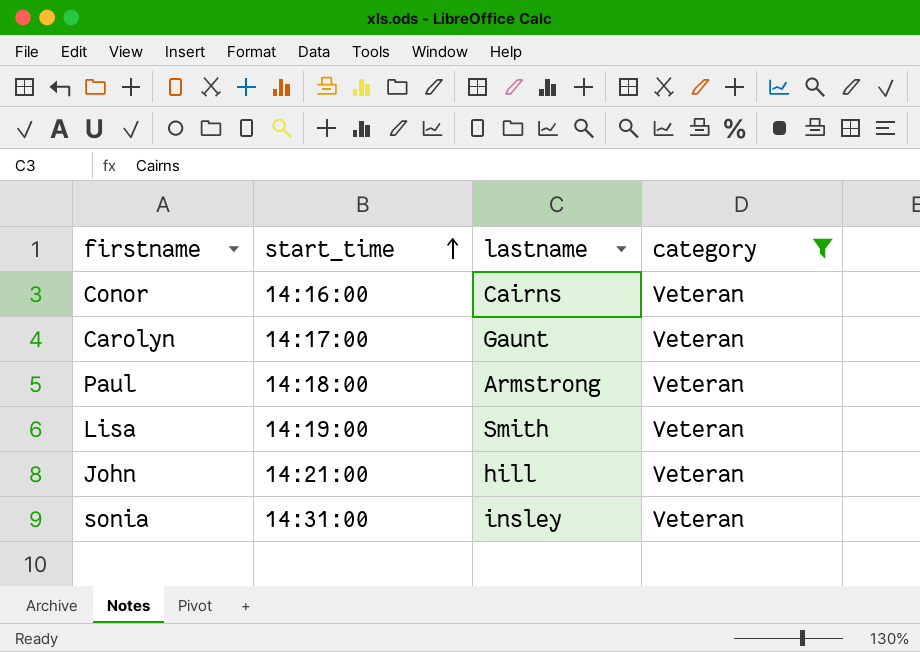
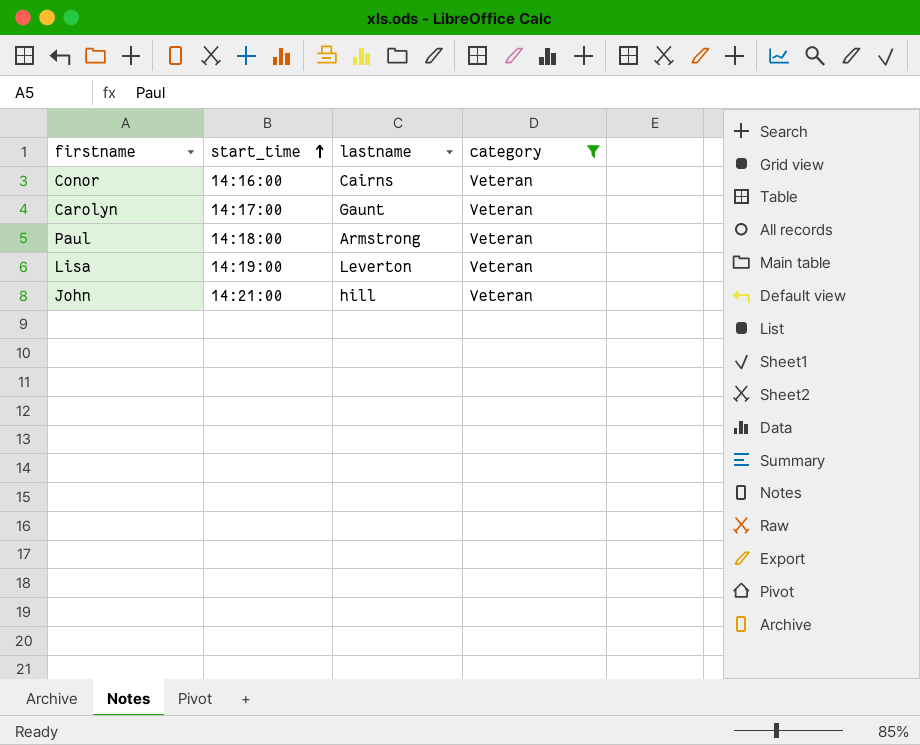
row sonia: 14:31:00 | insley | Veteran -> none
Lisa | lastname: Smith -> Leverton

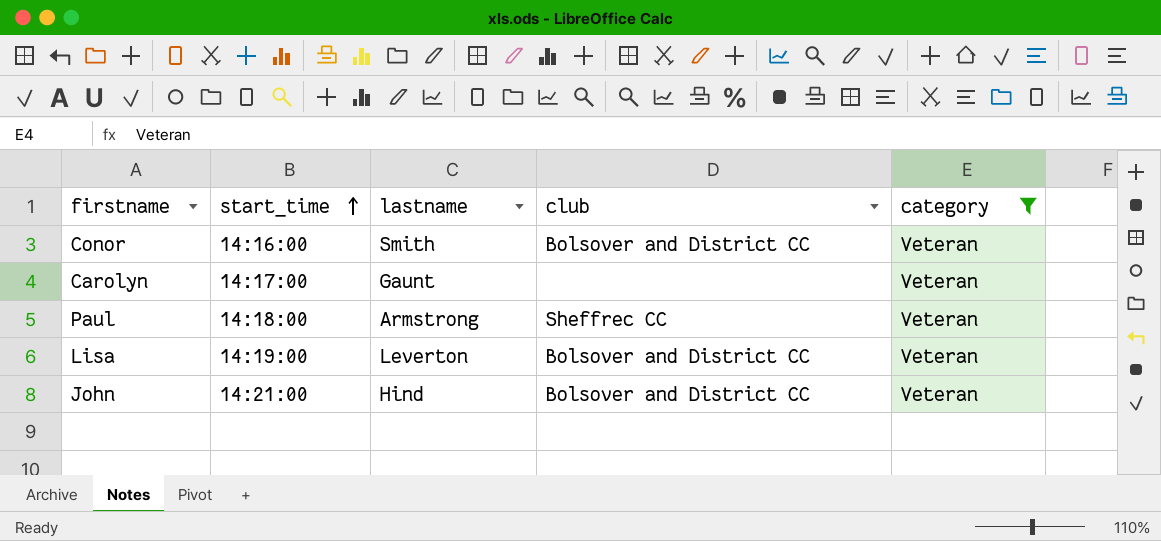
column club | position: none -> 4
Conor | lastname: Cairns -> Smith
John | lastname: hill -> Hind

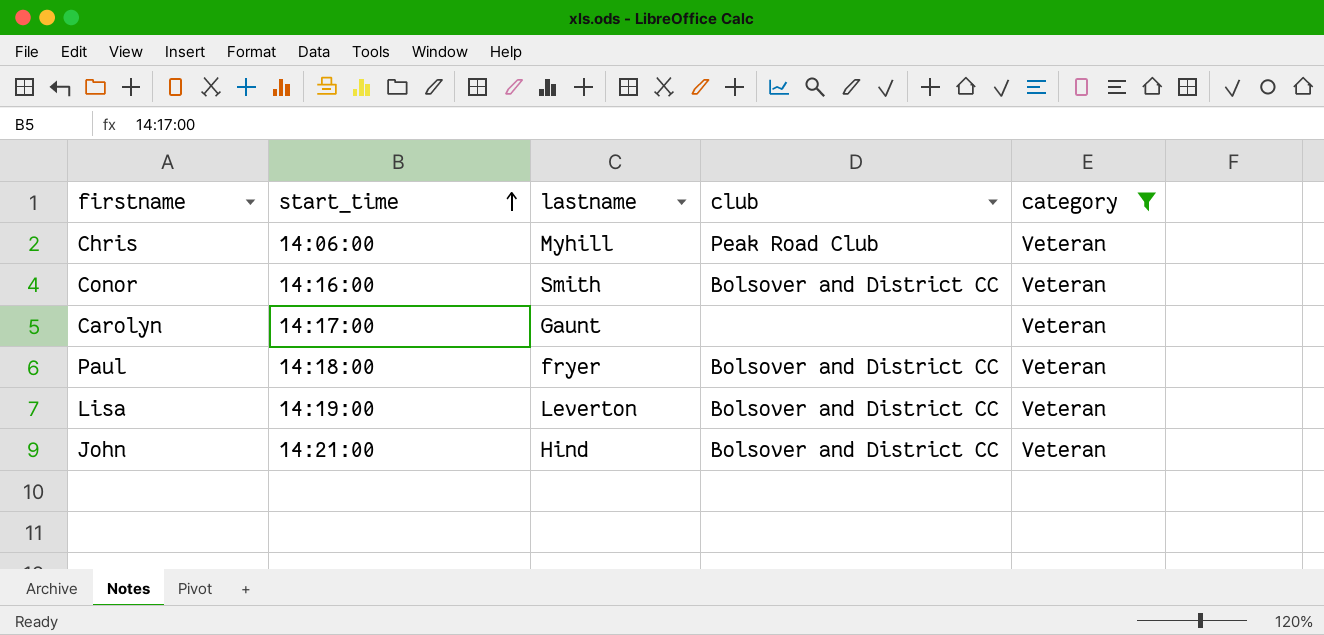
row Chris: none -> 14:06:00 | Myhill | Peak Road Club | Veteran
Paul | lastname: Armstrong -> fryer
Paul | club: Sheffrec CC -> Bolsover and District CC

